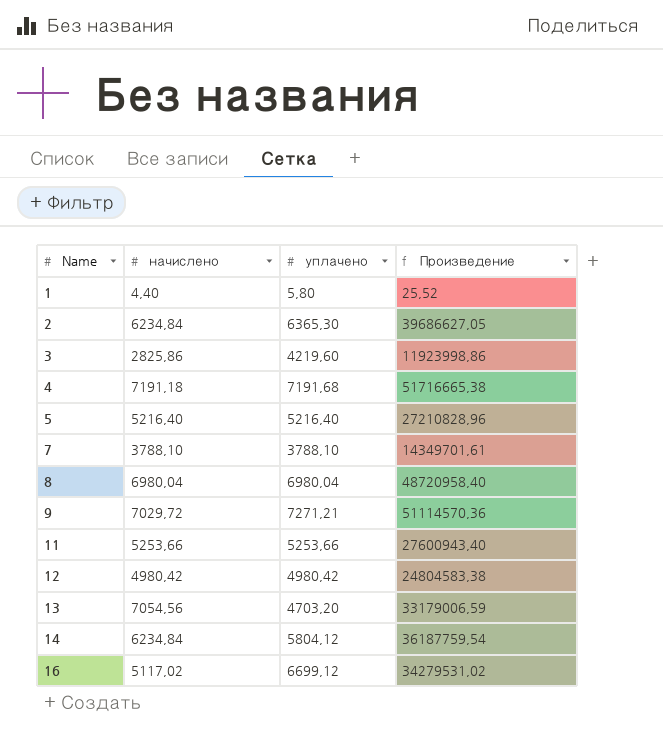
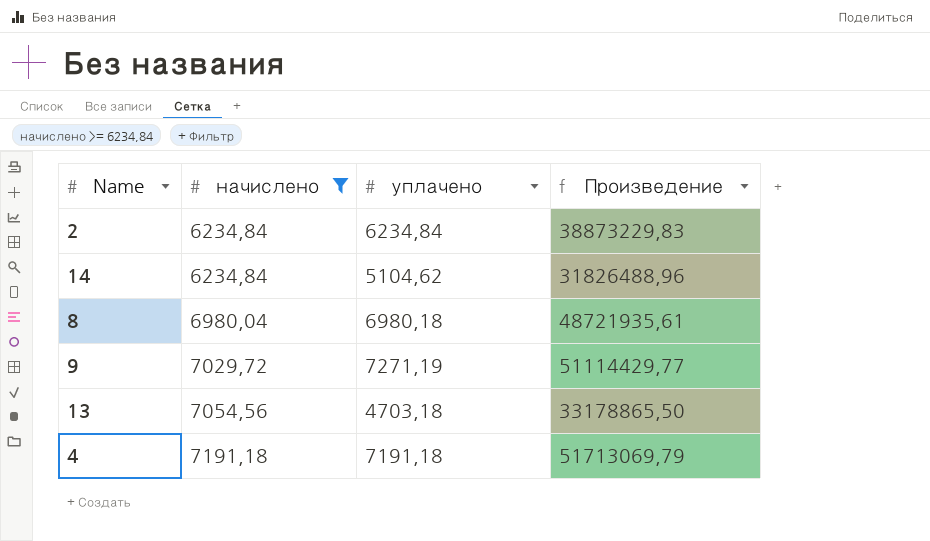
filter: none -> начислено >= 6234,84
row order: Name ascending -> начислено ascending
2 | уплачено: 6365,30 -> 6234,84
2 | Произведение: 39686627,05 -> 38873229,83
14 | уплачено: 5804,12 -> 5104,62
14 | Произведение: 36187759,54 -> 31826488,96
8 | уплачено: 6980,04 -> 6980,18
8 | Произведение: 48720958,40 -> 48721935,61
9 | уплачено: 7271,21 -> 7271,19
9 | Произведение: 51114570,36 -> 51114429,77
13 | уплачено: 4703,20 -> 4703,18
13 | Произведение: 33179006,59 -> 33178865,50
4 | уплачено: 7191,68 -> 7191,18
4 | Произведение: 51716665,38 -> 51713069,79

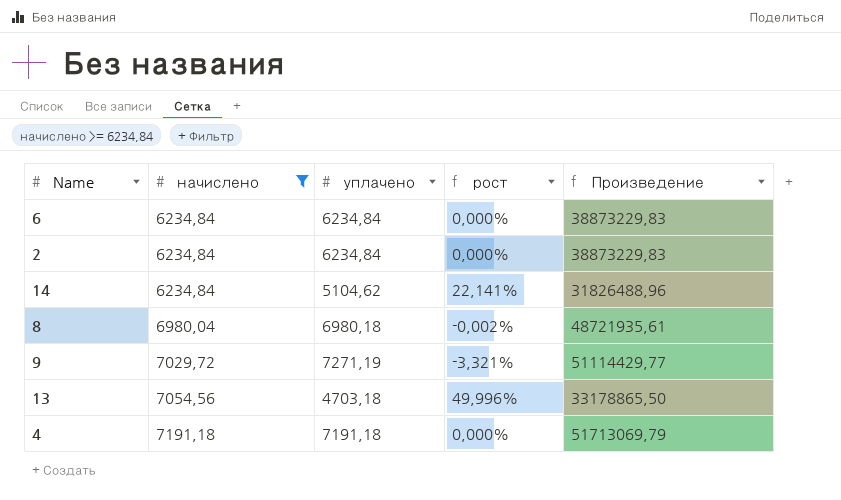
column рост | formula: none -> ([начислено] - [уплачено]) / [уплачено]
row 6: none -> 6234,84 | 6234,84 | 0,000% | 38873229,83

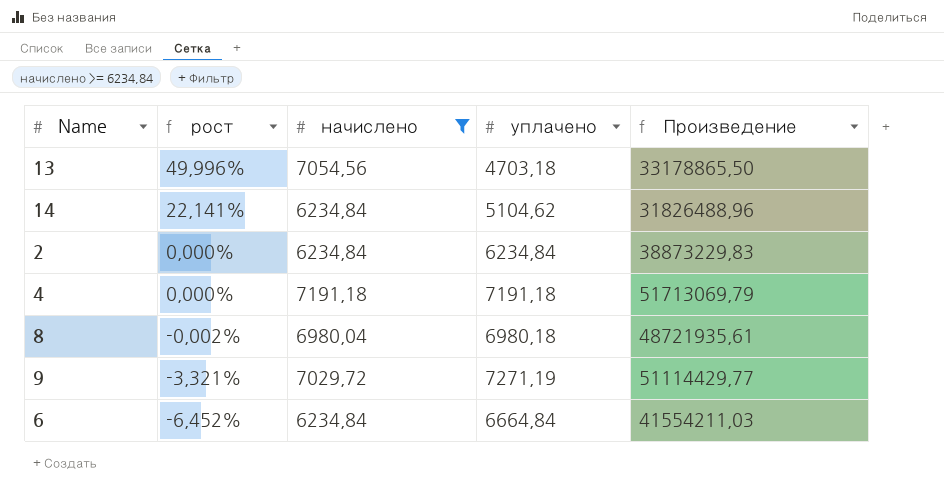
row order: начислено ascending -> рост descending
column рост | position: 4 -> 2
6 | рост: 0,000% -> -6,452%
6 | уплачено: 6234,84 -> 6664,84
6 | Произведение: 38873229,83 -> 41554211,03

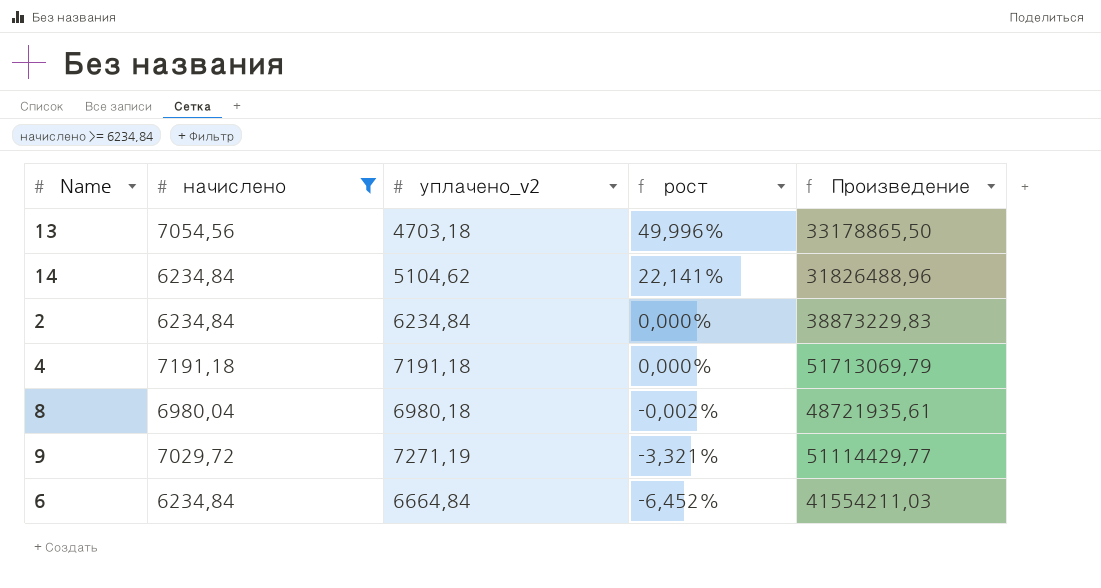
column name: уплачено -> уплачено_v2
column рост | position: 2 -> 4

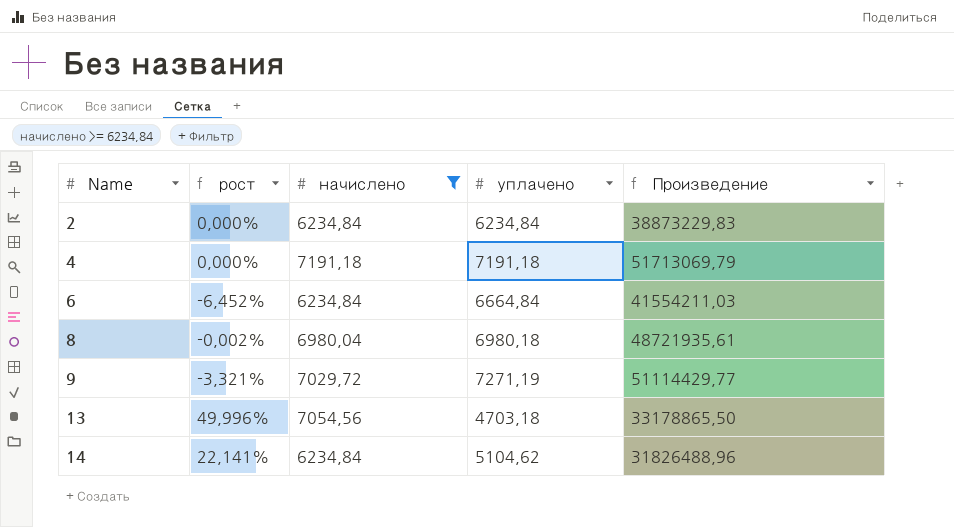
row order: рост descending -> Name ascending
column рост | position: 4 -> 2
column name: уплачено_v2 -> уплачено

